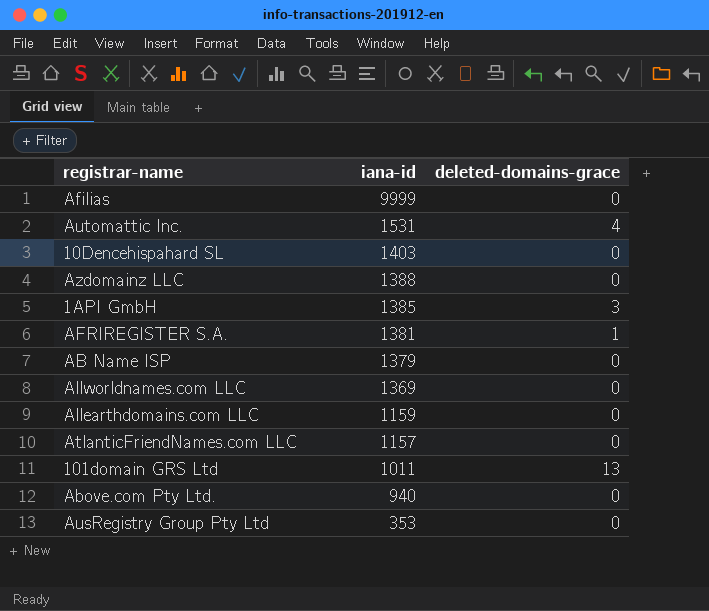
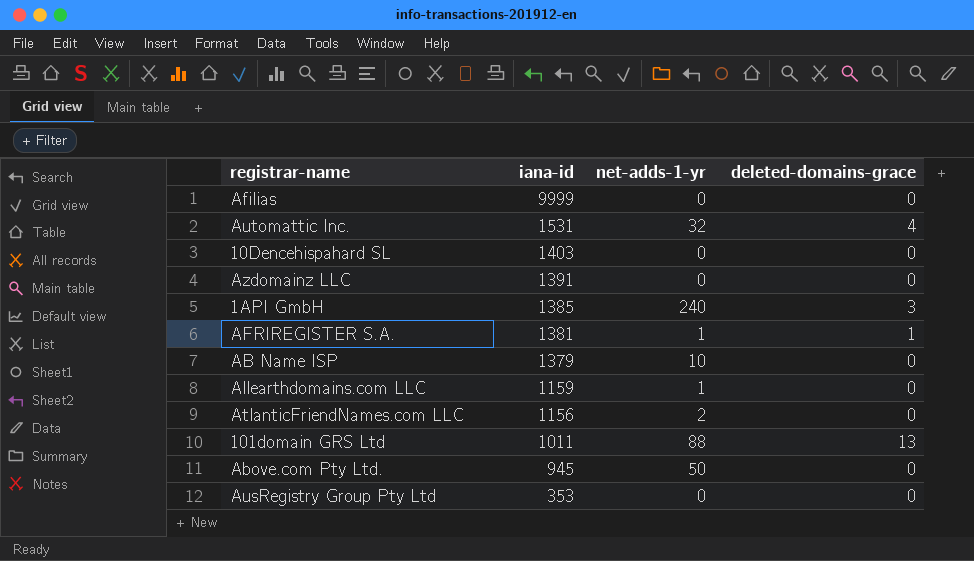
column net-adds-1-yr | position: none -> 3
row Allworldnames.com LLC: 1369 | 0 -> none
Azdomainz LLC | iana-id: 1388 -> 1391
AtlanticFriendNames.com LLC | iana-id: 1157 -> 1156
Above.com Pty Ltd. | iana-id: 940 -> 945

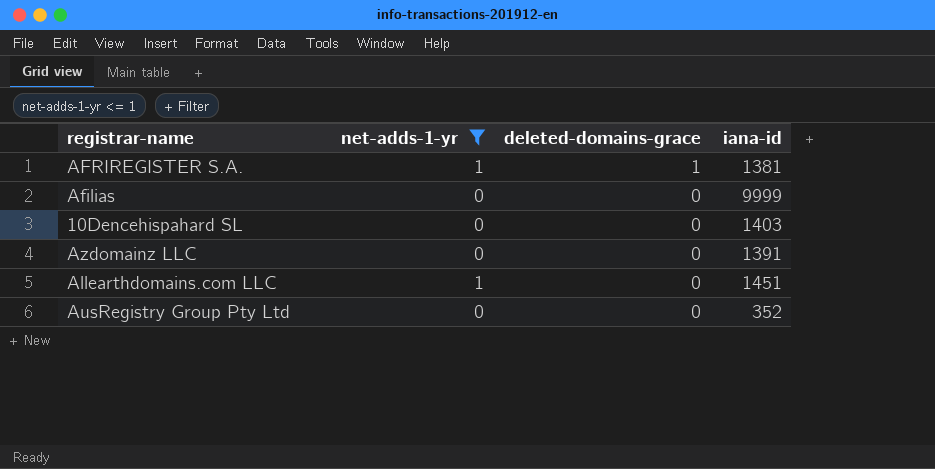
filter: none -> net-adds-1-yr <= 1
row order: iana-id descending -> deleted-domains-grace descending
column iana-id | position: 2 -> 4
Allearthdomains.com LLC | iana-id: 1159 -> 1451
AusRegistry Group Pty Ltd | iana-id: 353 -> 352

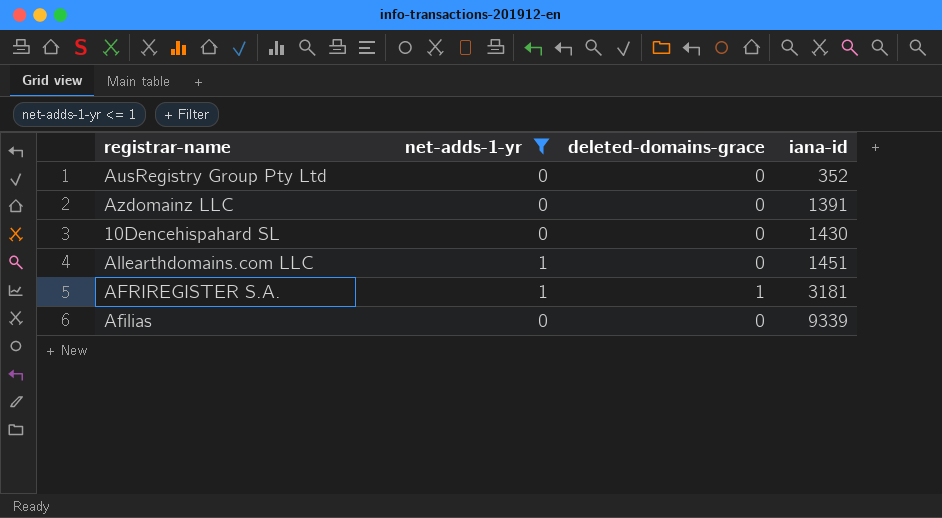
row order: deleted-domains-grace descending -> iana-id ascending
10Dencehispahard SL | iana-id: 1403 -> 1430
AFRIREGISTER S.A. | iana-id: 1381 -> 3181
Afilias | iana-id: 9999 -> 9339

